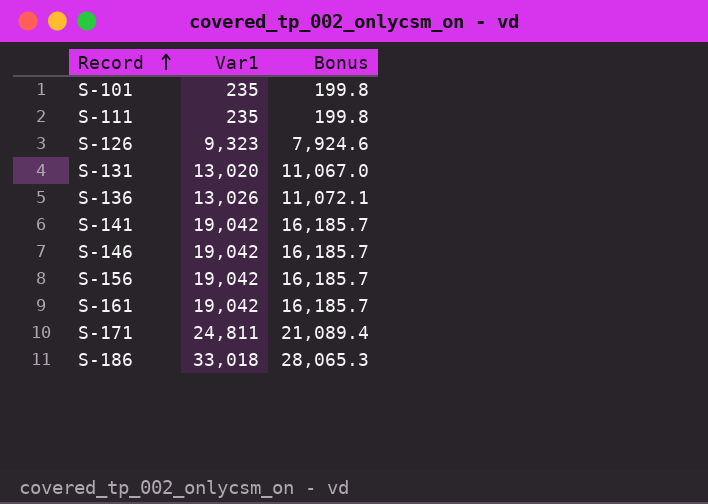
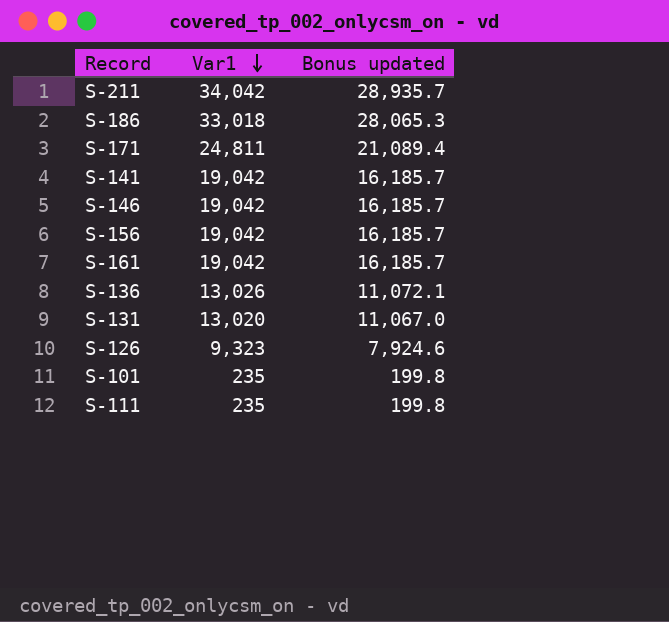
row order: Record ascending -> Var1 descending
column name: Bonus -> Bonus updated
row S-211: none -> 34,042 | 28,935.7

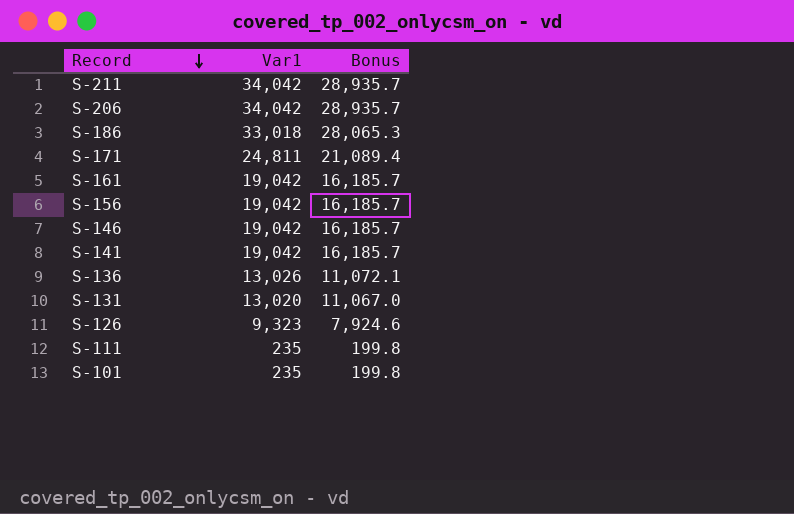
row order: Var1 descending -> Record descending
column name: Bonus updated -> Bonus
row S-206: none -> 34,042 | 28,935.7

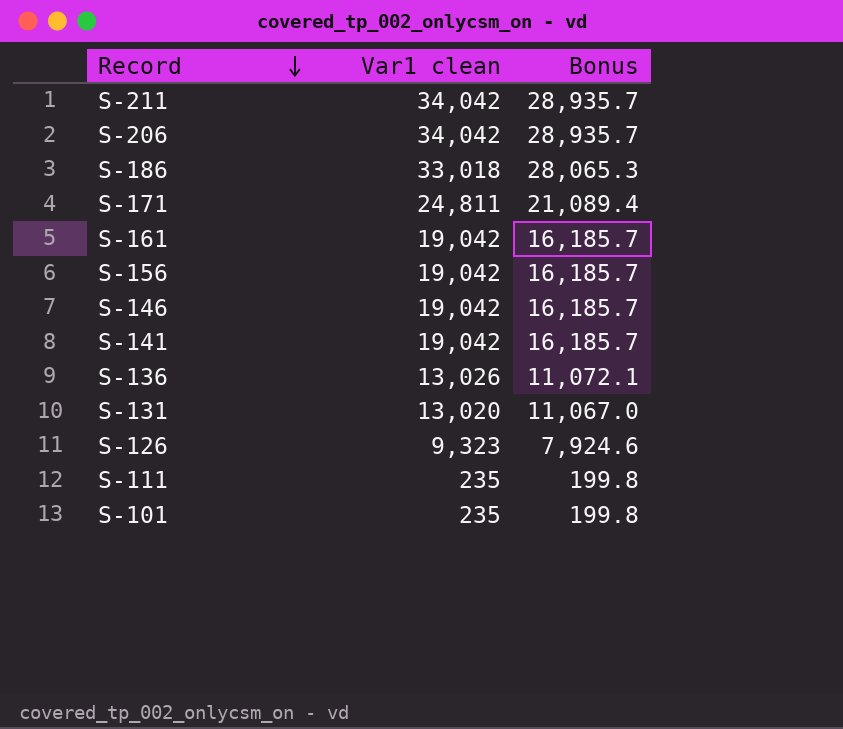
column name: Var1 -> Var1 clean

